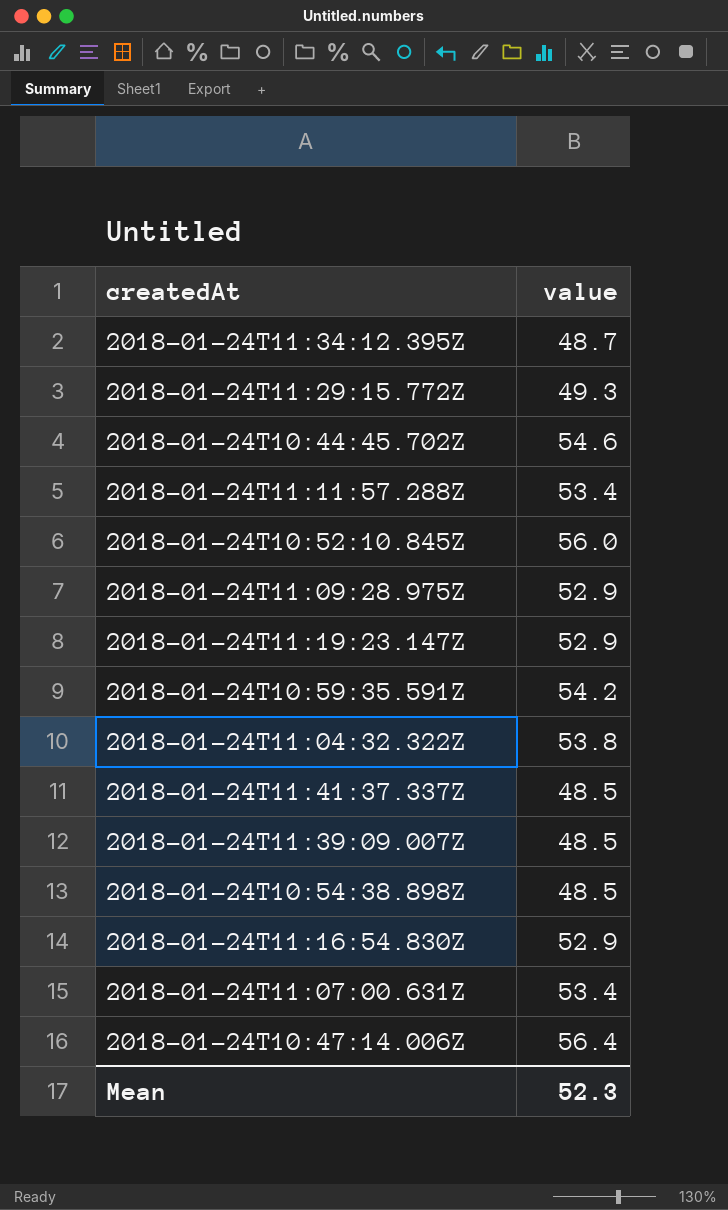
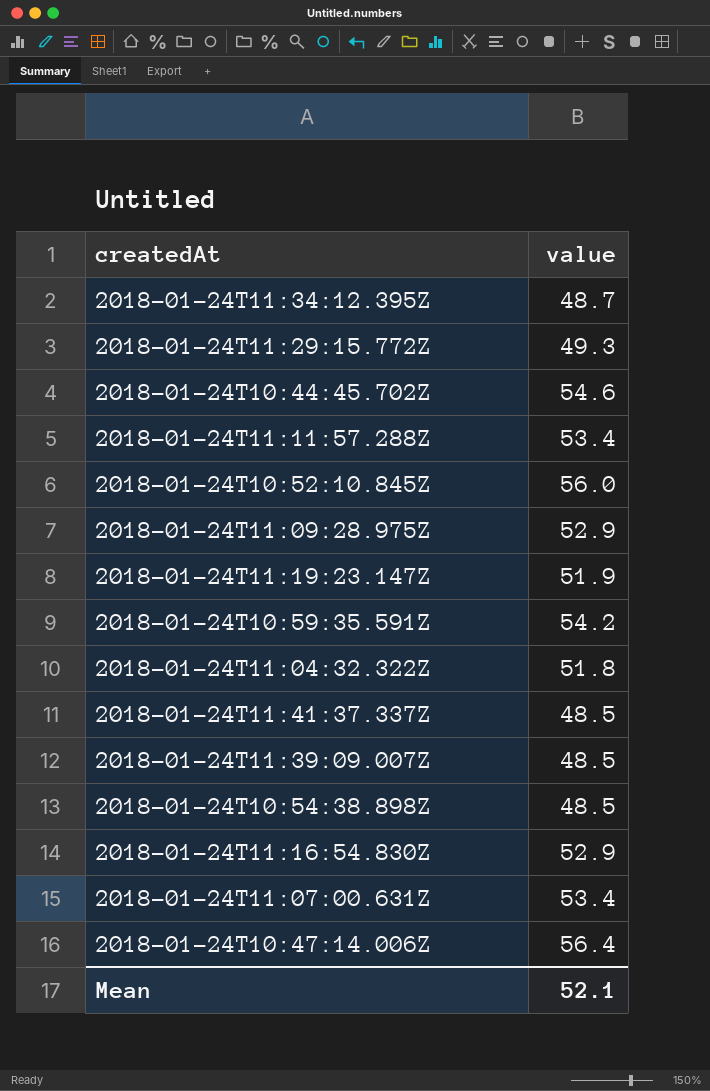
2018-01-24T11:19:23.147Z | value: 52.9 -> 51.9
2018-01-24T11:04:32.322Z | value: 53.8 -> 51.8
Mean | value: 52.3 -> 52.1

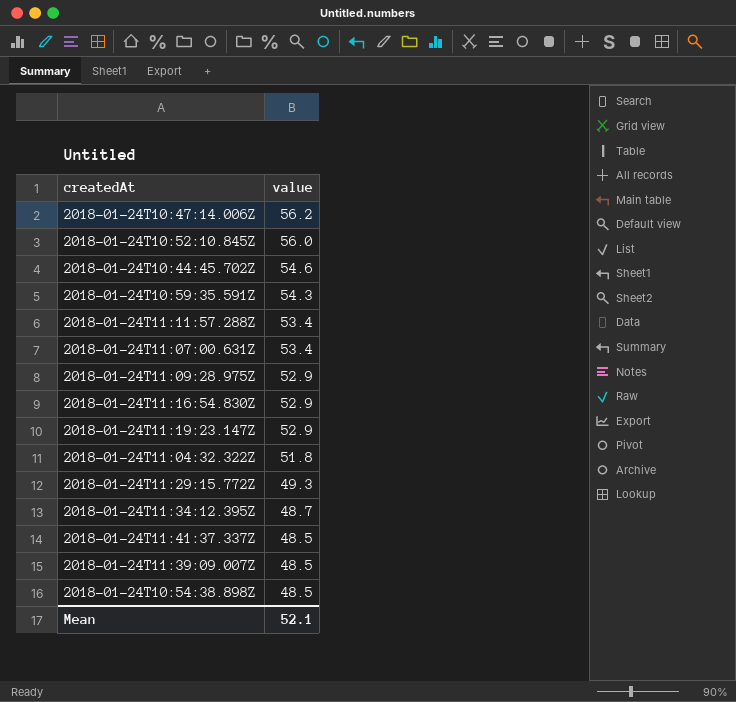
row order: none -> value descending
2018-01-24T10:47:14.006Z | value: 56.4 -> 56.2
2018-01-24T10:59:35.591Z | value: 54.2 -> 54.3
2018-01-24T11:19:23.147Z | value: 51.9 -> 52.9

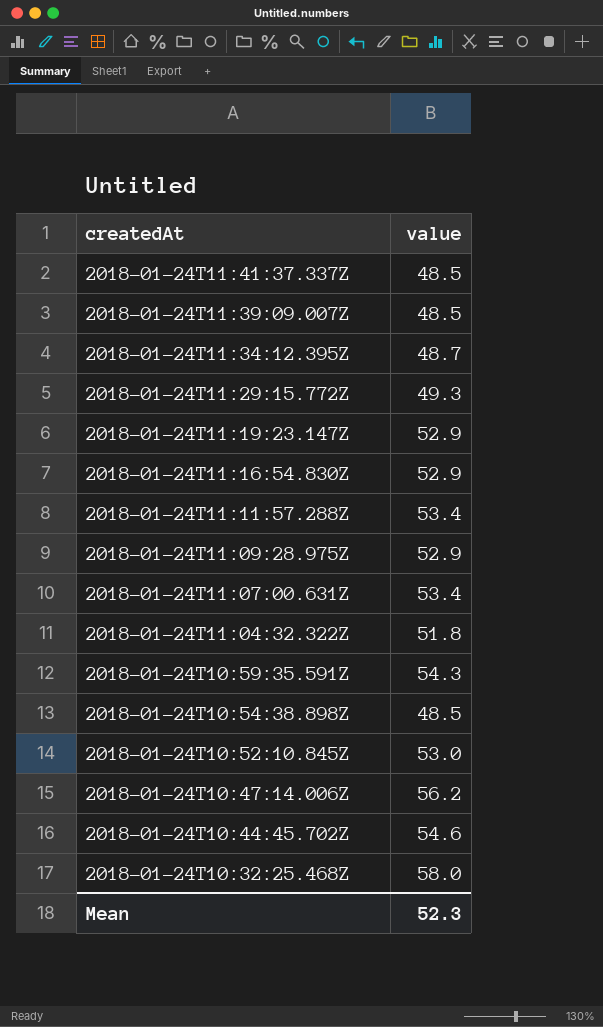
row order: value descending -> createdAt descending
2018-01-24T10:52:10.845Z | value: 56.0 -> 53.0
row 2018-01-24T10:32:25.468Z: none -> 58.0
Mean | value: 52.1 -> 52.3

